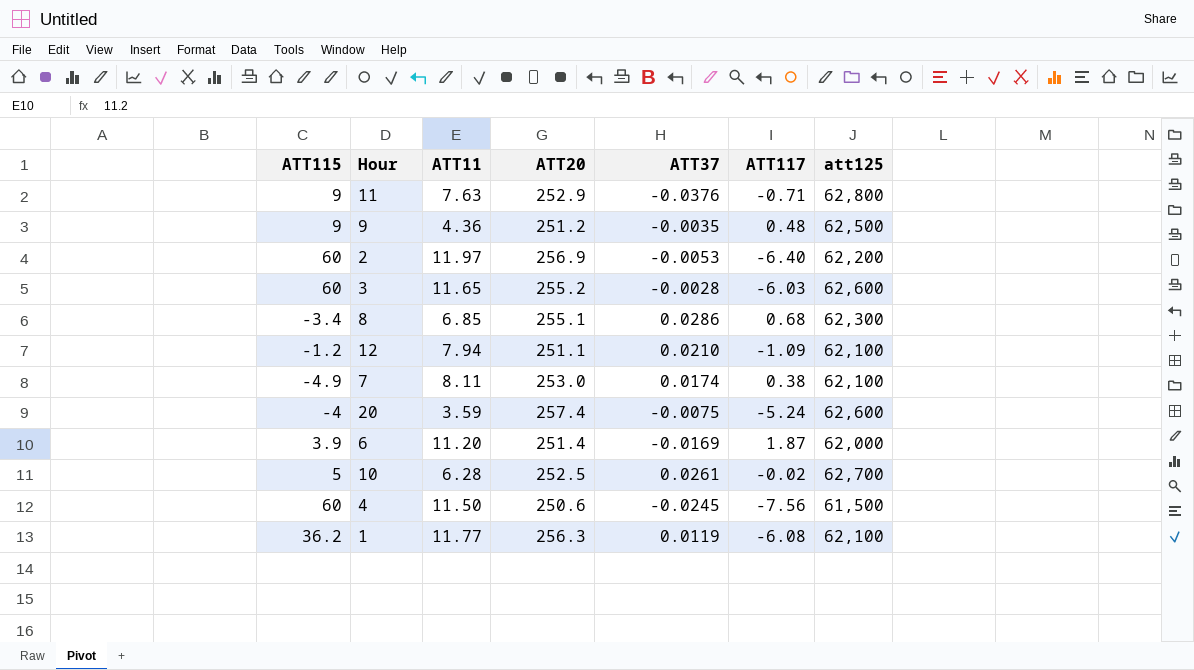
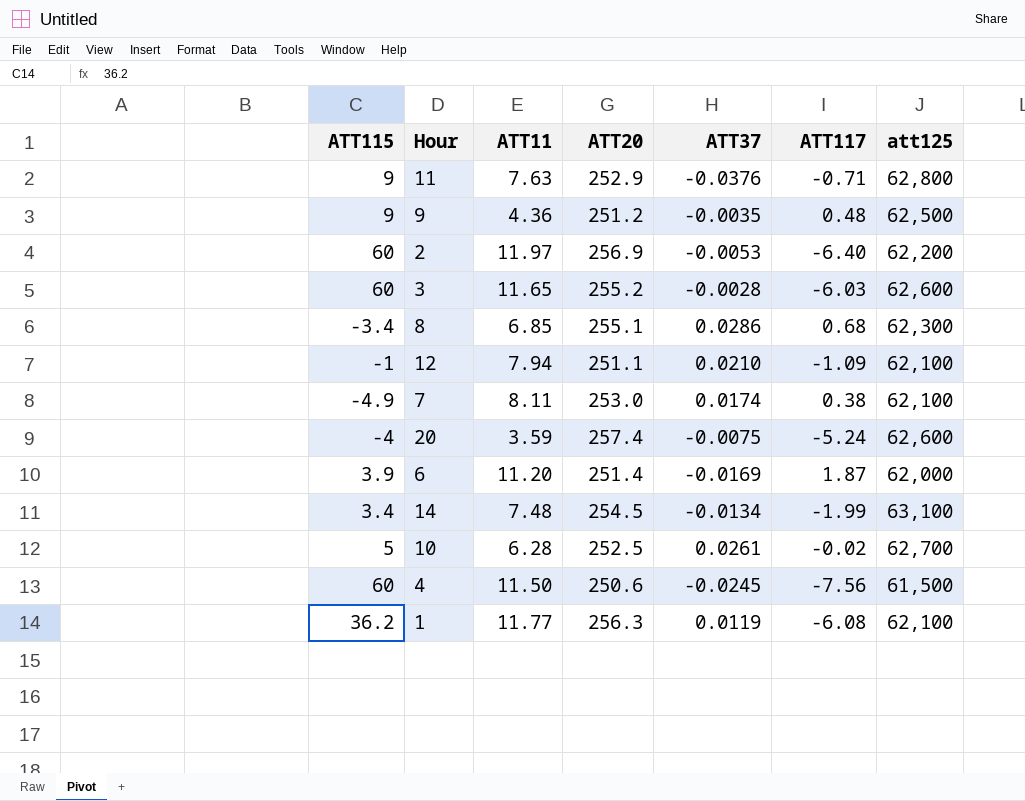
12 | ATT115: -1.2 -> -1
row 14: none -> 3.4 | 7.48 | 254.5 | -0.0134 | -1.99 | 63,100

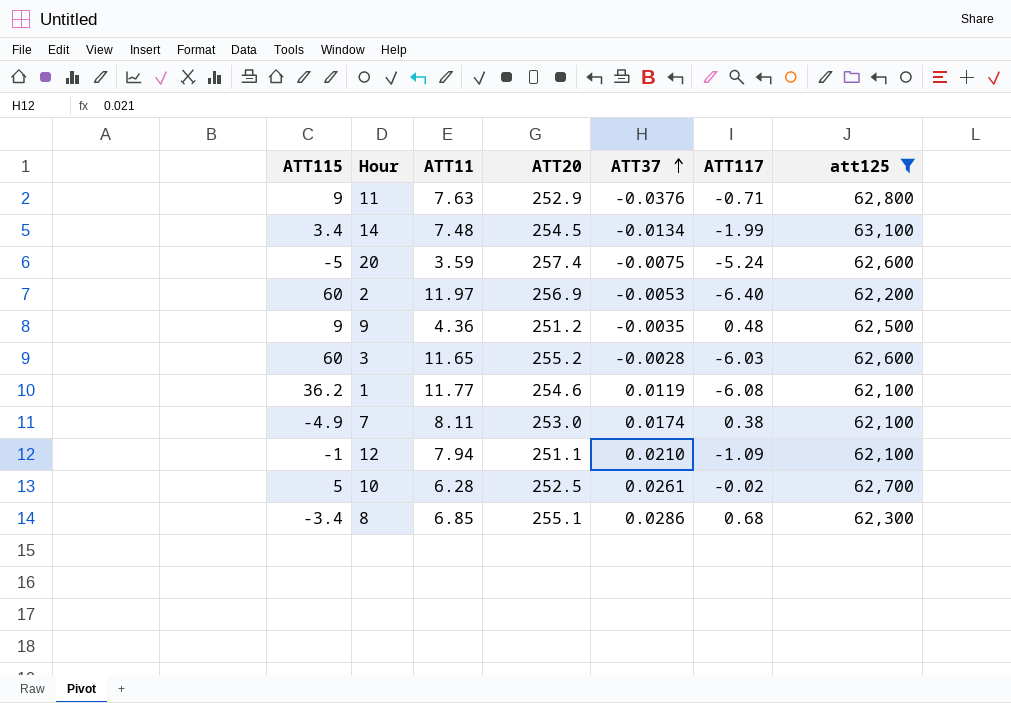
filter: none -> att125 >= 62,100
row order: none -> ATT37 ascending
20 | ATT115: -4 -> -5
1 | ATT20: 256.3 -> 254.6

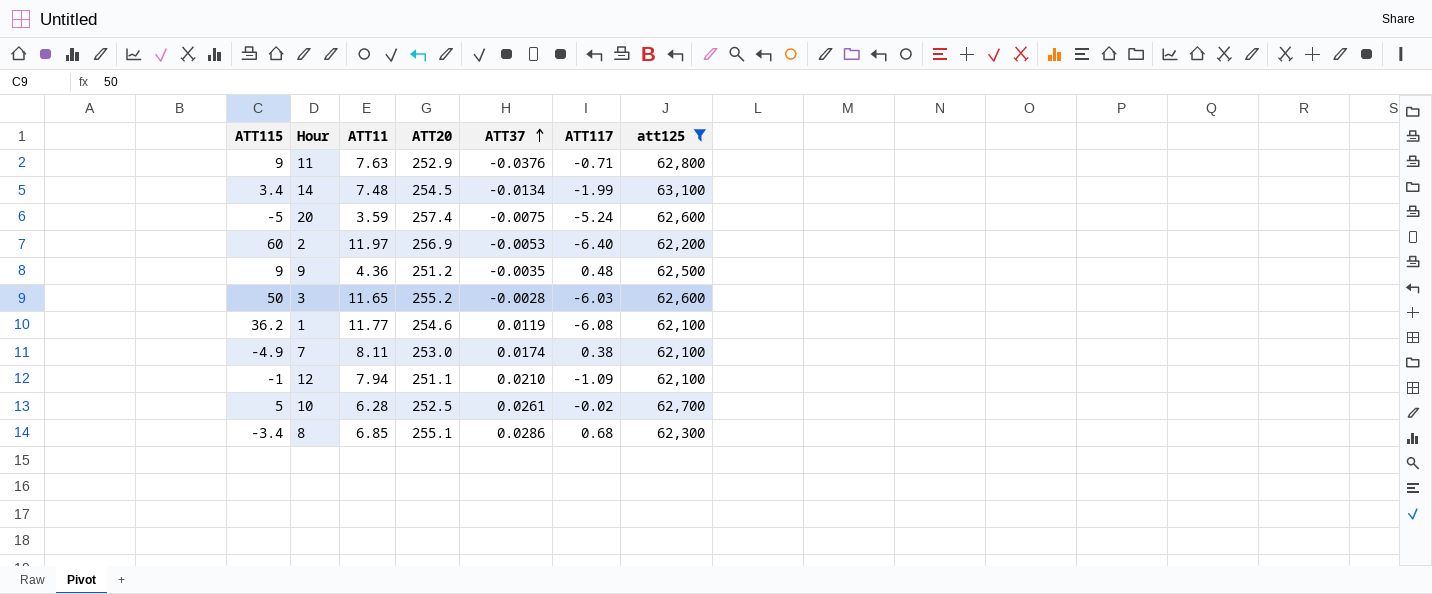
3 | ATT115: 60 -> 50

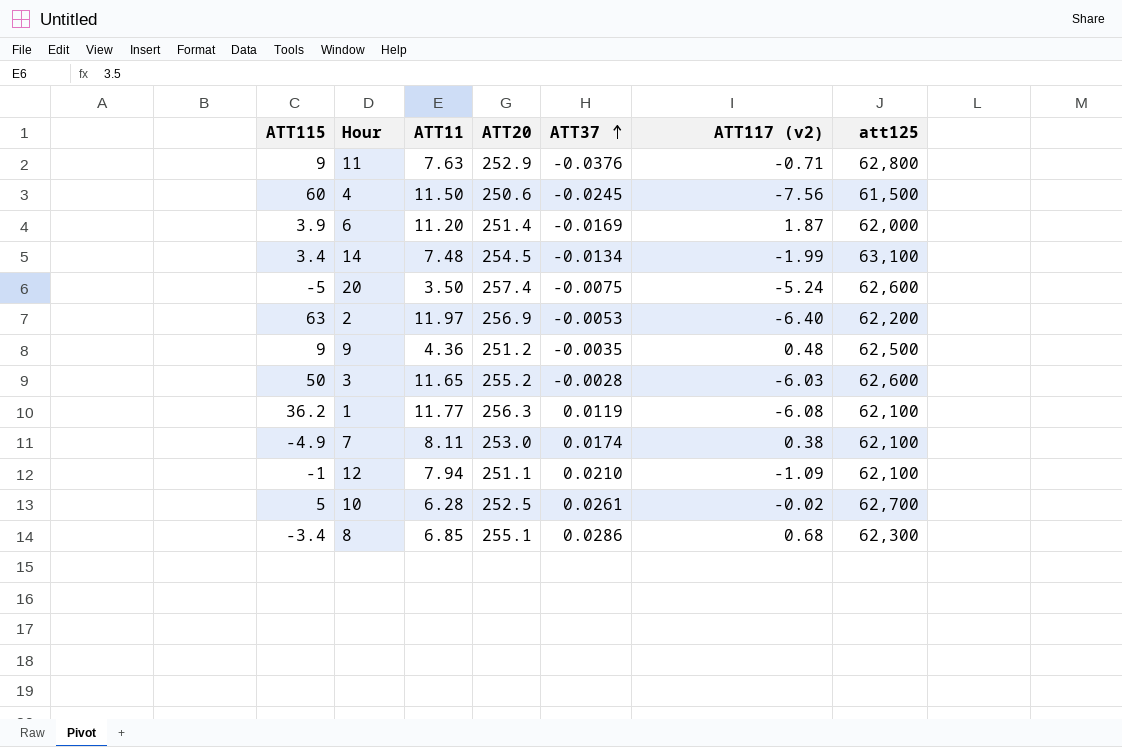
filter: att125 >= 62,100 -> none
column name: ATT117 -> ATT117 (v2)
20 | ATT11: 3.59 -> 3.50
2 | ATT115: 60 -> 63
1 | ATT20: 254.6 -> 256.3

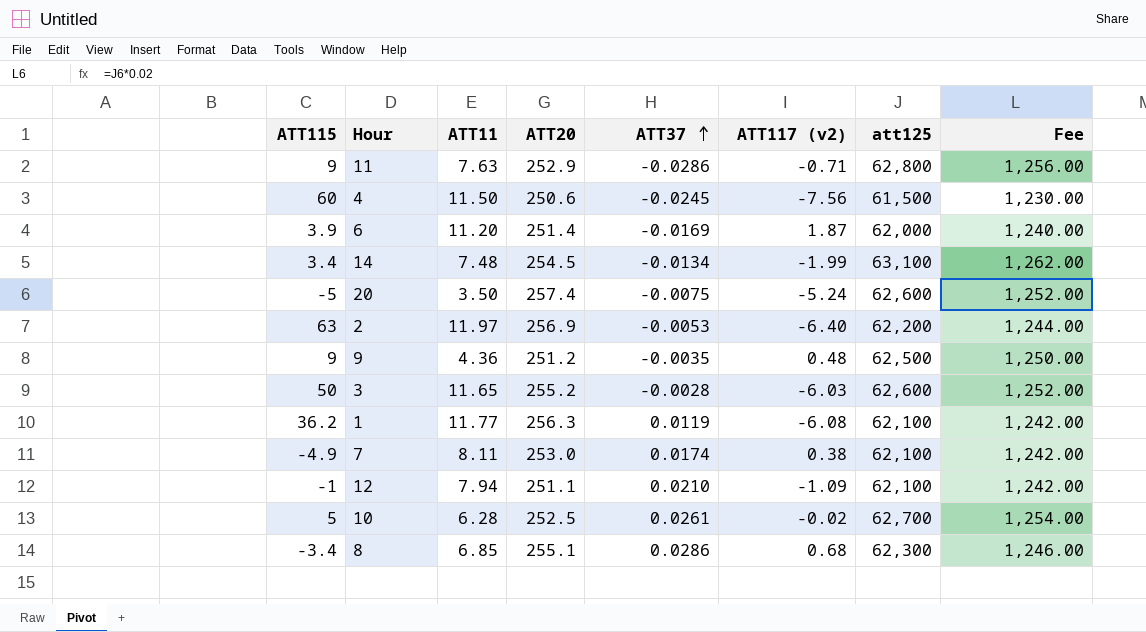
column Fee | formula: none -> [att125] * 0.02
11 | ATT37: -0.0376 -> -0.0286

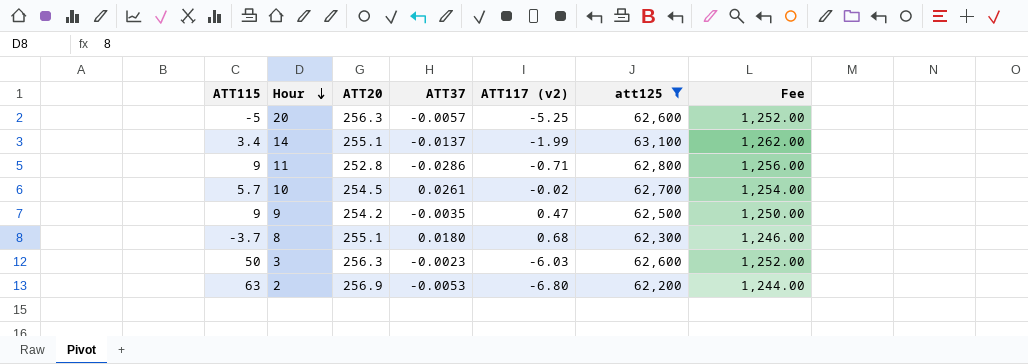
filter: none -> att125 >= 62,200
row order: ATT37 ascending -> Hour descending
column ATT11 | position: 3 -> none
20 | ATT20: 257.4 -> 256.3
20 | ATT37: -0.0075 -> -0.0057
20 | ATT117 (v2): -5.24 -> -5.25
14 | ATT20: 254.5 -> 255.1
14 | ATT37: -0.0134 -> -0.0137
11 | ATT20: 252.9 -> 252.8
10 | ATT115: 5 -> 5.7
10 | ATT20: 252.5 -> 254.5
9 | ATT20: 251.2 -> 254.2
9 | ATT117 (v2): 0.48 -> 0.47
8 | ATT115: -3.4 -> -3.7
8 | ATT37: 0.0286 -> 0.0180
3 | ATT20: 255.2 -> 256.3
3 | ATT37: -0.0028 -> -0.0023
2 | ATT117 (v2): -6.40 -> -6.80

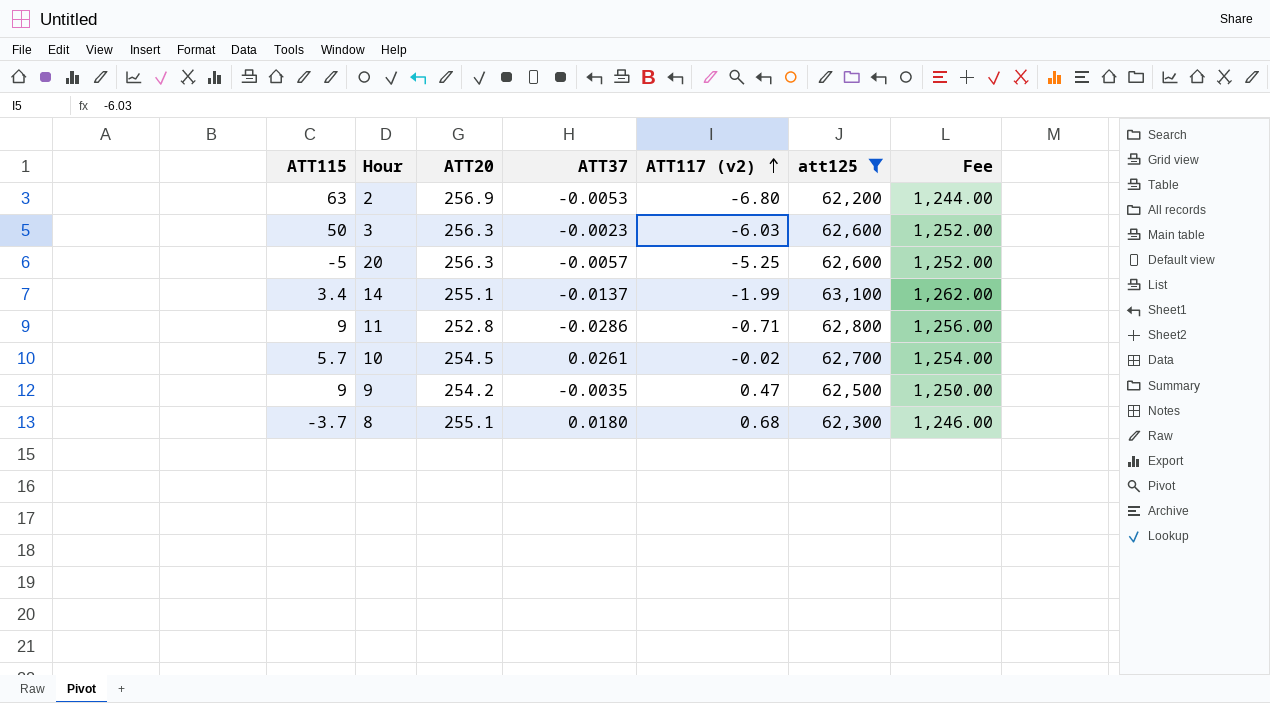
row order: Hour descending -> ATT117 (v2) ascending

